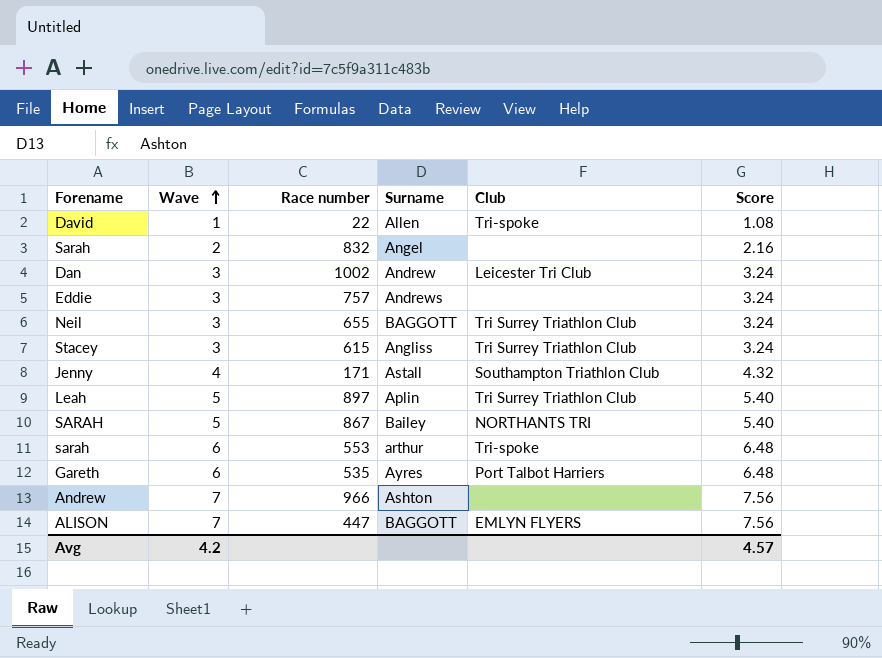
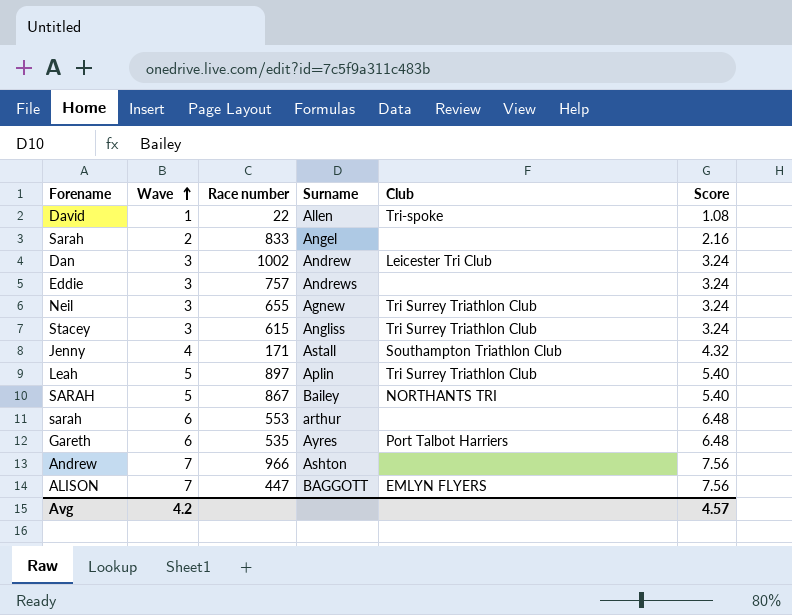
Sarah | Race number: 832 -> 833
Neil | Surname: BAGGOTT -> Agnew
sarah | Club: Tri-spoke -> none

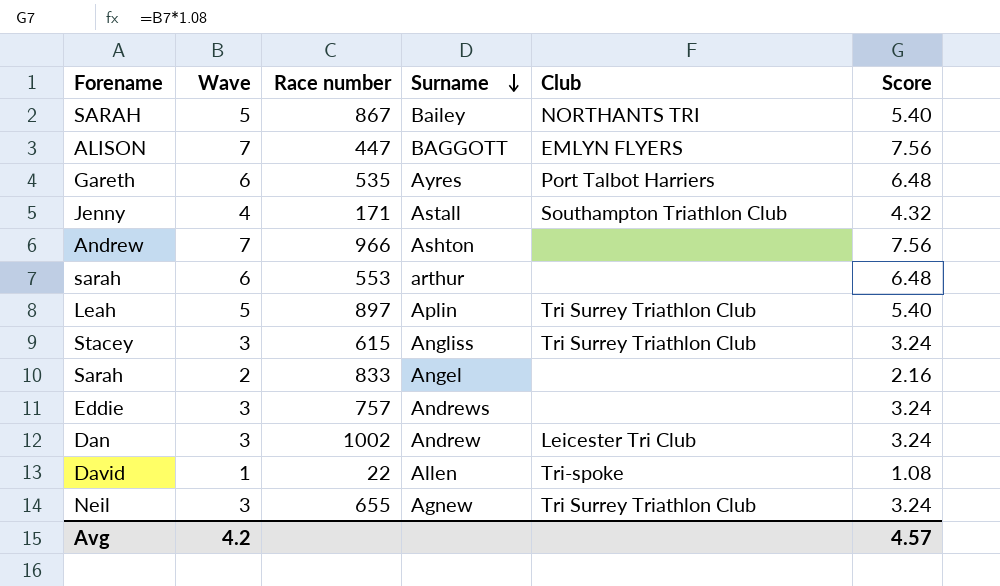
row order: Wave ascending -> Surname descending

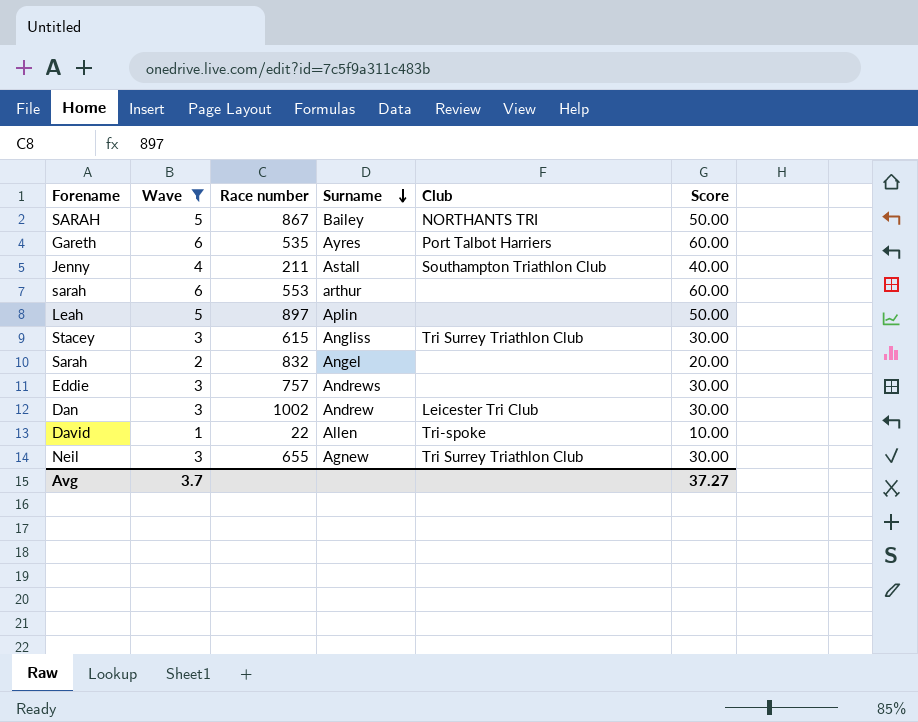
filter: none -> Wave != 7
column Score | formula: [Wave] * 1.08 -> [Wave] * 10
Jenny | Race number: 171 -> 211
Leah | Club: Tri Surrey Triathlon Club -> none
Sarah | Race number: 833 -> 832
Avg | Wave: 4.2 -> 3.7
Avg | Score: 4.57 -> 37.27

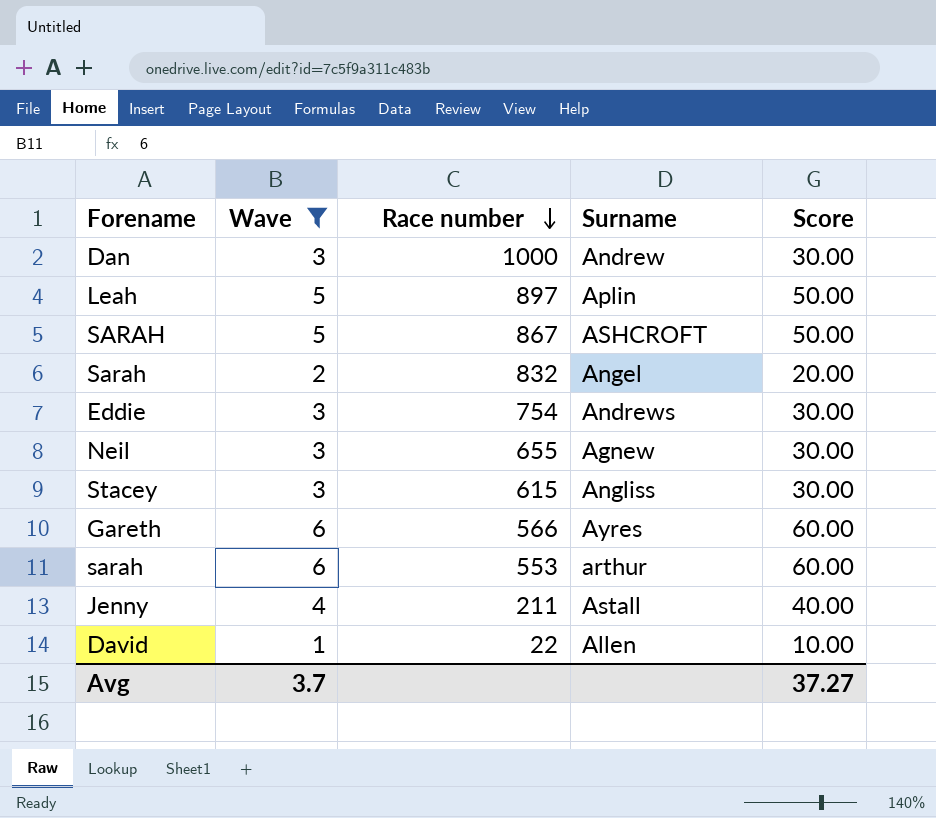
row order: Surname descending -> Race number descending
column Club | position: 5 -> none
Dan | Race number: 1002 -> 1000
SARAH | Surname: Bailey -> ASHCROFT
Eddie | Race number: 757 -> 754
Gareth | Race number: 535 -> 566

